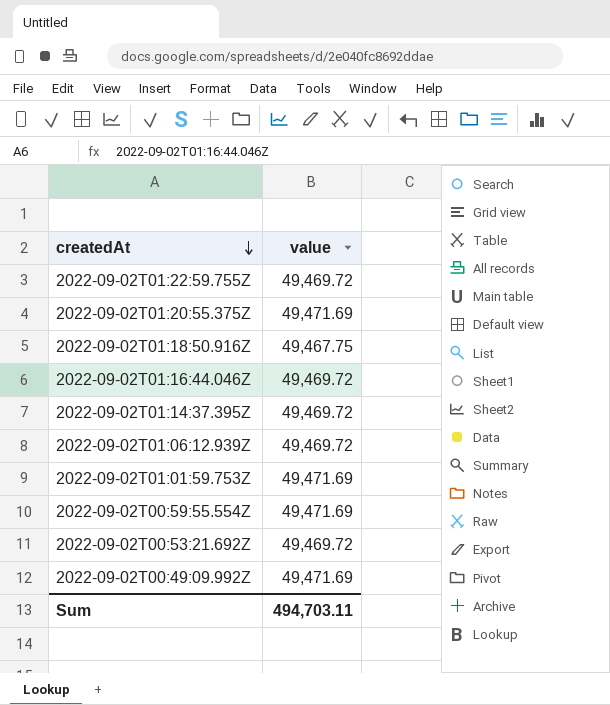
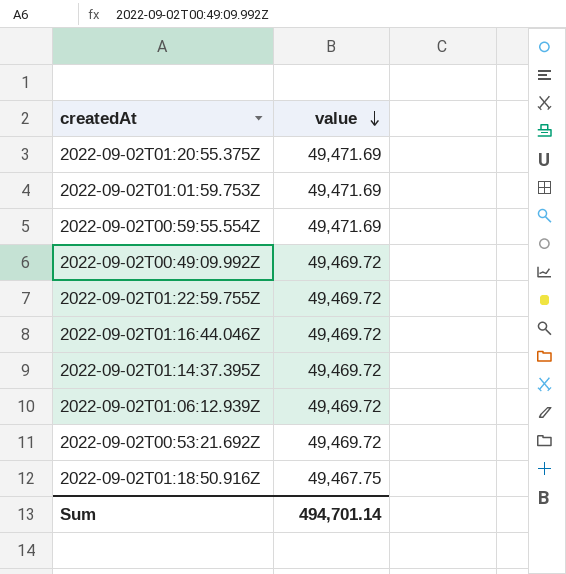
row order: createdAt descending -> value descending
2022-09-02T00:49:09.992Z | value: 49,471.69 -> 49,469.72
Sum | value: 494,703.11 -> 494,701.14

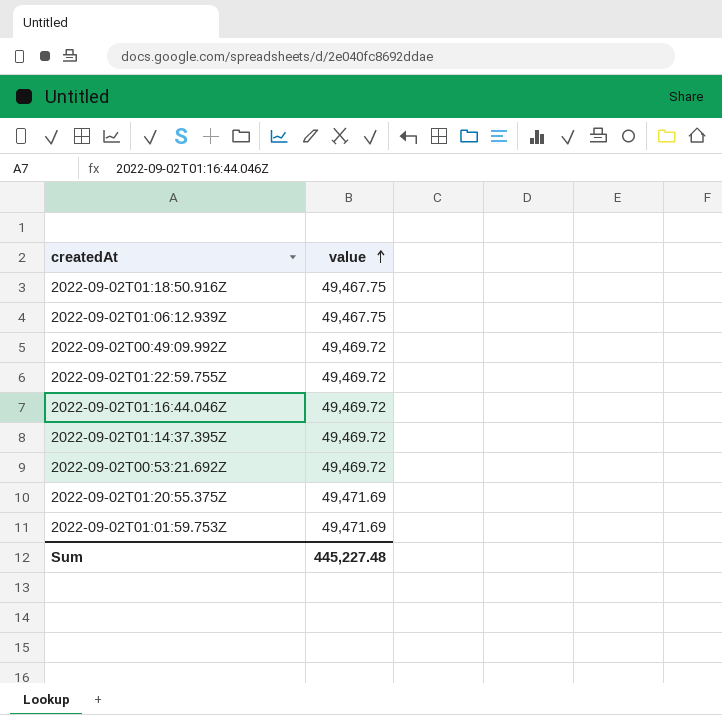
row order: value descending -> value ascending
row 2022-09-02T00:59:55.554Z: 49,471.69 -> none
2022-09-02T01:06:12.939Z | value: 49,469.72 -> 49,467.75
Sum | value: 494,701.14 -> 445,227.48

